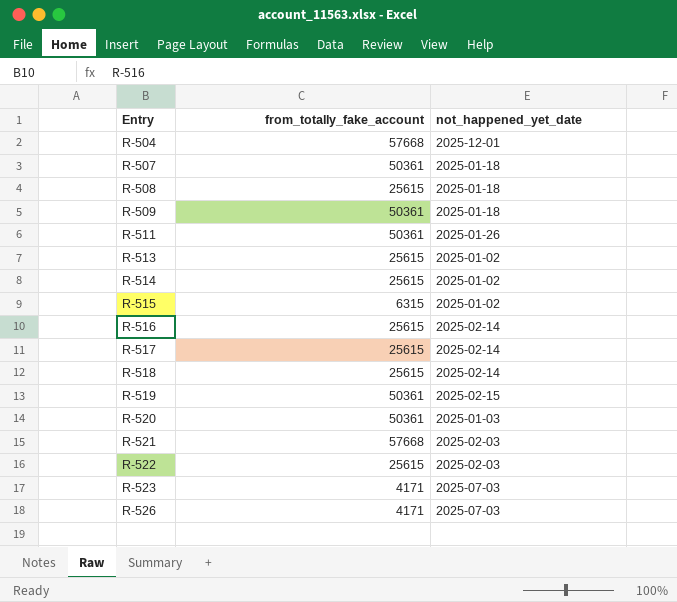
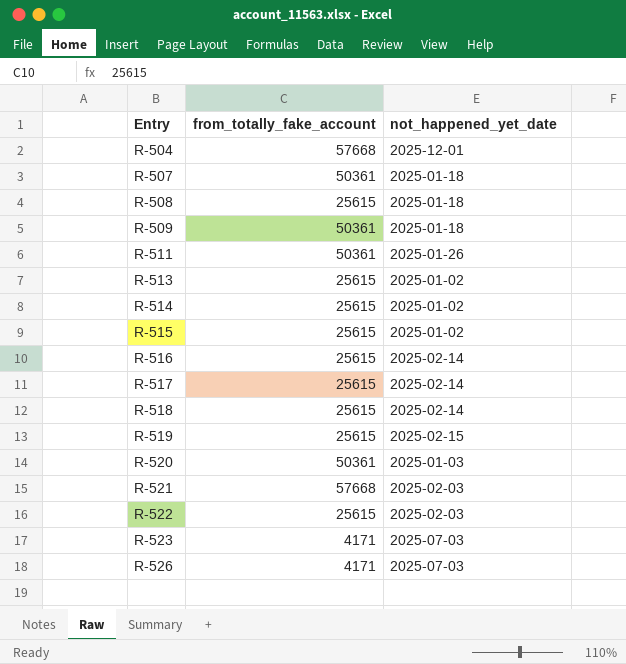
R-515 | from_totally_fake_account: 6315 -> 25615
R-519 | from_totally_fake_account: 50361 -> 25615

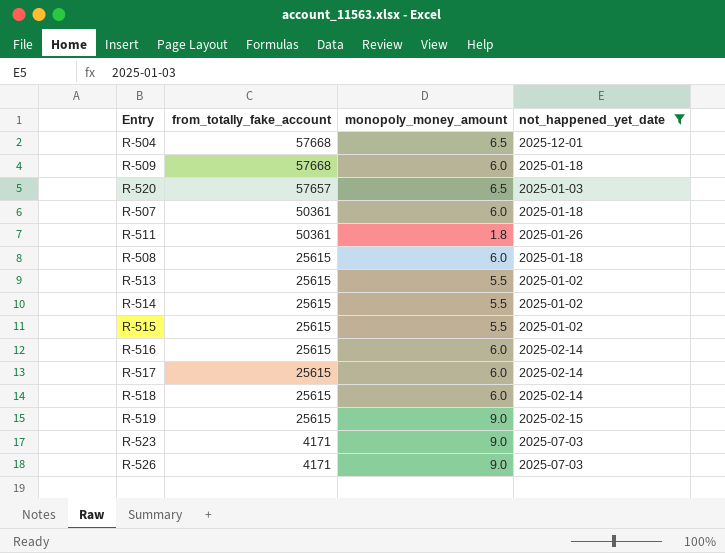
filter: none -> not_happened_yet_date != 2025-02-03
row order: Entry ascending -> from_totally_fake_account descending
column monopoly_money_amount | position: none -> 3
R-509 | from_totally_fake_account: 50361 -> 57668
R-520 | from_totally_fake_account: 50361 -> 57657

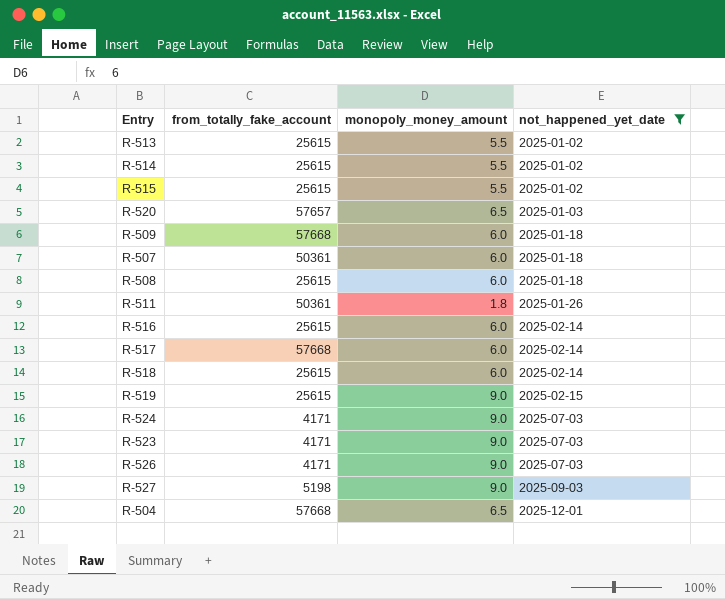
row order: from_totally_fake_account descending -> not_happened_yet_date ascending
R-517 | from_totally_fake_account: 25615 -> 57668
row R-524: none -> 4171 | 9.0 | 2025-07-03
row R-527: none -> 5198 | 9.0 | 2025-09-03

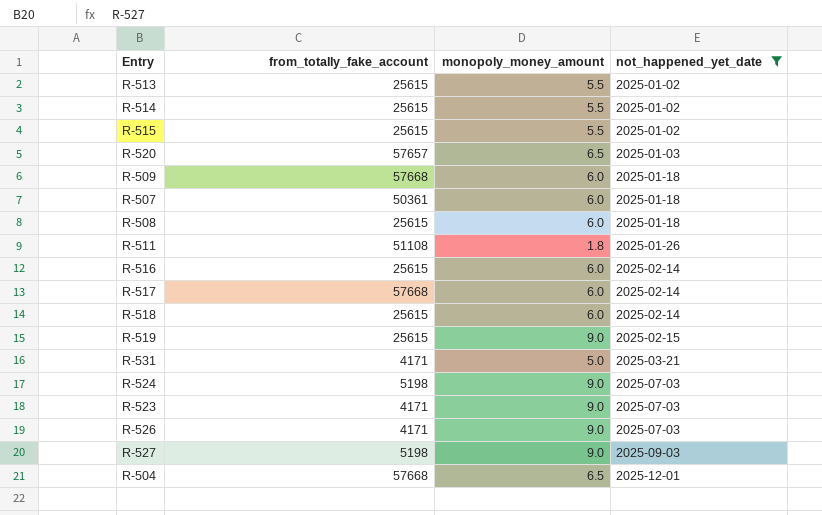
R-511 | from_totally_fake_account: 50361 -> 51108
row R-531: none -> 4171 | 5.0 | 2025-03-21
R-524 | from_totally_fake_account: 4171 -> 5198

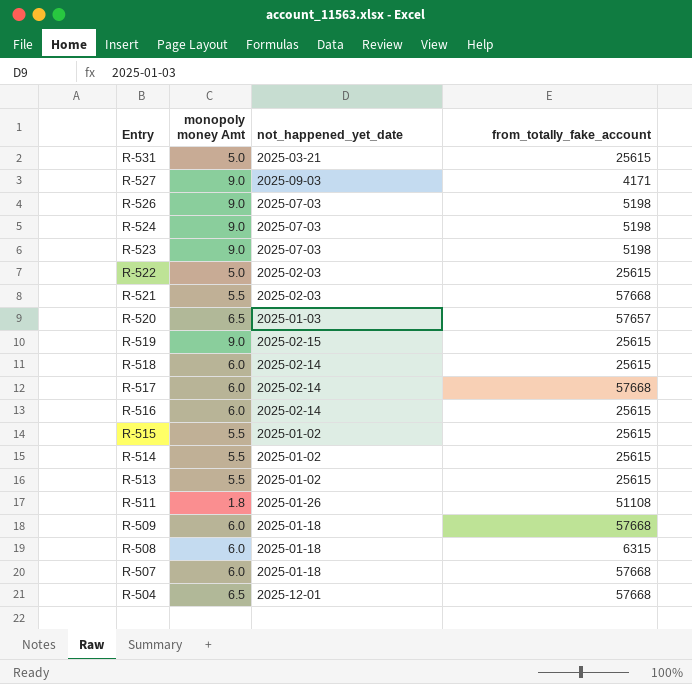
filter: not_happened_yet_date != 2025-02-03 -> none
row order: not_happened_yet_date ascending -> Entry descending
column name: monopoly_money_amount -> monopoly money Amt
column from_totally_fake_account | position: 2 -> 4
R-531 | from_totally_fake_account: 4171 -> 25615
R-527 | from_totally_fake_account: 5198 -> 4171
R-526 | from_totally_fake_account: 4171 -> 5198
R-523 | from_totally_fake_account: 4171 -> 5198
R-508 | from_totally_fake_account: 25615 -> 6315
R-507 | from_totally_fake_account: 50361 -> 57668

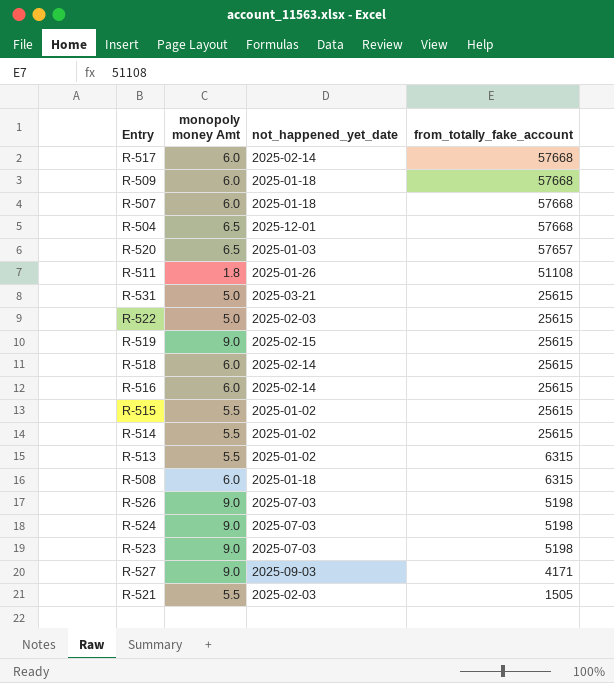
row order: Entry descending -> from_totally_fake_account descending
R-513 | from_totally_fake_account: 25615 -> 6315
R-521 | from_totally_fake_account: 57668 -> 1505

